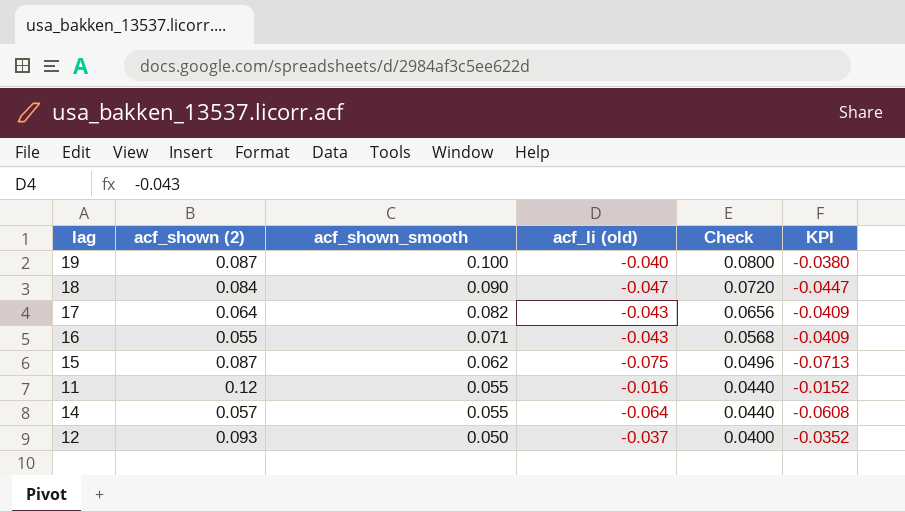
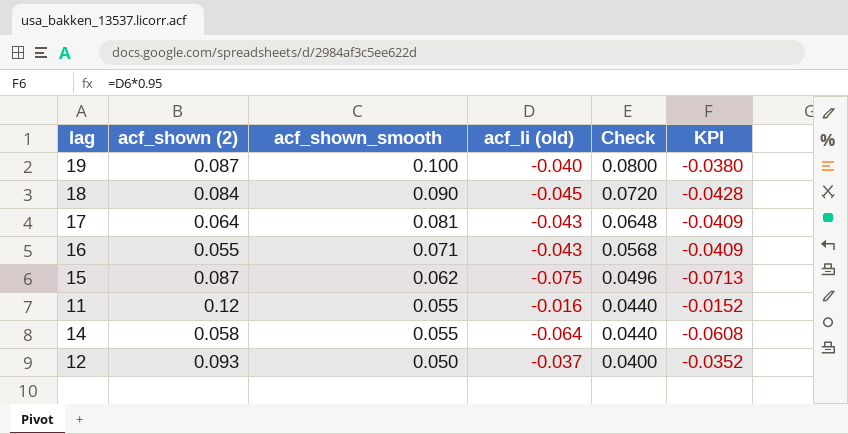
18 | acf_li (old): -0.047 -> -0.045
18 | KPI: -0.0447 -> -0.0428
17 | acf_shown_smooth: 0.082 -> 0.081
17 | Check: 0.0656 -> 0.0648
14 | acf_shown (2): 0.057 -> 0.058

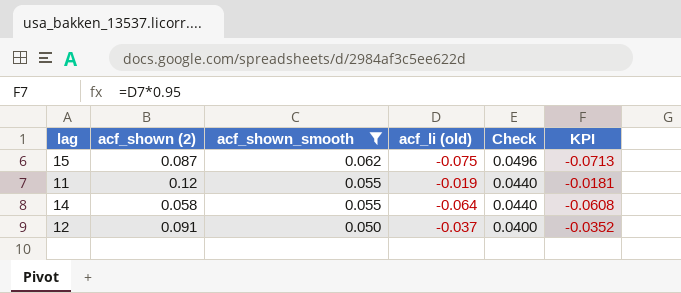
filter: none -> acf_shown_smooth <= 0.062
11 | acf_li (old): -0.016 -> -0.019
11 | KPI: -0.0152 -> -0.0181
12 | acf_shown (2): 0.093 -> 0.091

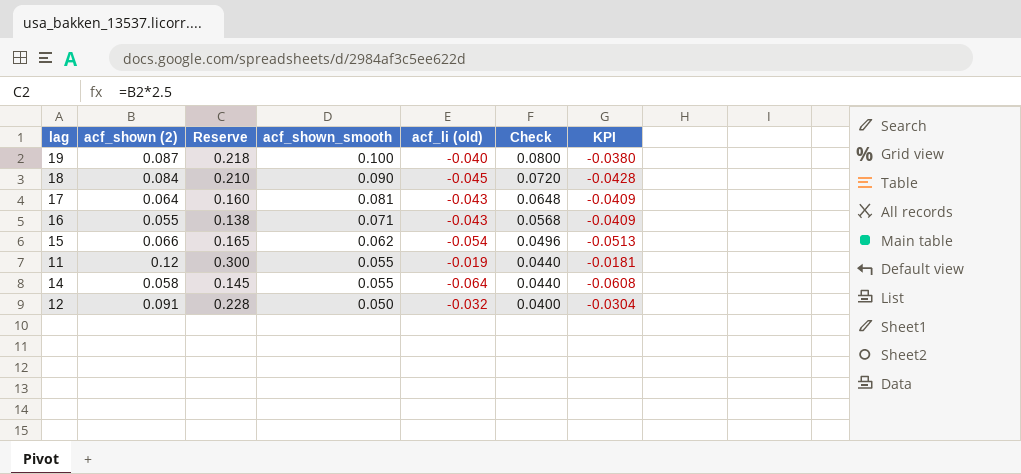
filter: acf_shown_smooth <= 0.062 -> none
column Reserve | formula: none -> [acf_shown (2)] * 2.5
15 | acf_shown (2): 0.087 -> 0.066
15 | acf_li (old): -0.075 -> -0.054
15 | KPI: -0.0713 -> -0.0513
12 | acf_li (old): -0.037 -> -0.032
12 | KPI: -0.0352 -> -0.0304

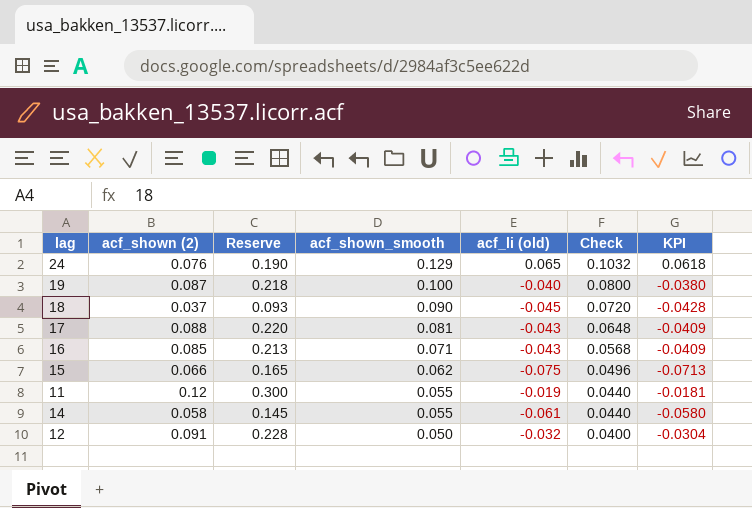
row 24: none -> 0.076 | 0.190 | 0.129 | 0.065 | 0.1032 | 0.0618
18 | acf_shown (2): 0.084 -> 0.037
18 | Reserve: 0.210 -> 0.093
17 | acf_shown (2): 0.064 -> 0.088
17 | Reserve: 0.160 -> 0.220
16 | acf_shown (2): 0.055 -> 0.085
16 | Reserve: 0.138 -> 0.213
15 | acf_li (old): -0.054 -> -0.075
15 | KPI: -0.0513 -> -0.0713
14 | acf_li (old): -0.064 -> -0.061
14 | KPI: -0.0608 -> -0.0580

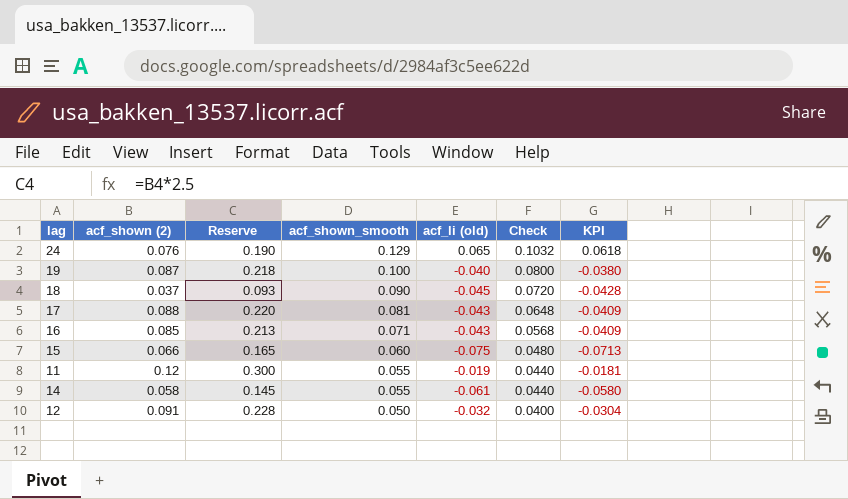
15 | acf_shown_smooth: 0.062 -> 0.060
15 | Check: 0.0496 -> 0.0480

